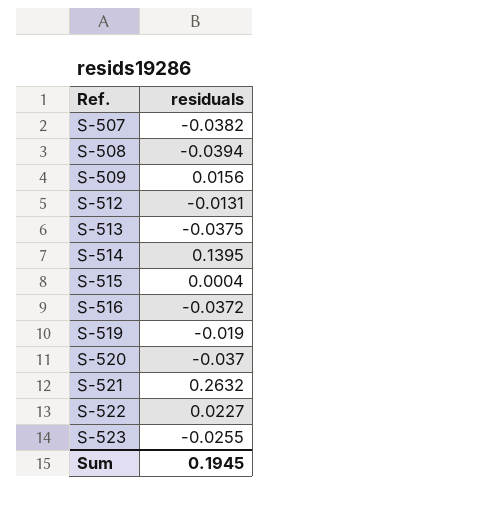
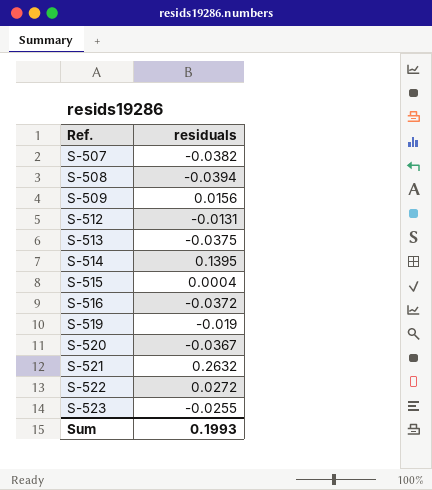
S-520 | residuals: -0.037 -> -0.0367
S-522 | residuals: 0.0227 -> 0.0272
Sum | residuals: 0.1945 -> 0.1993

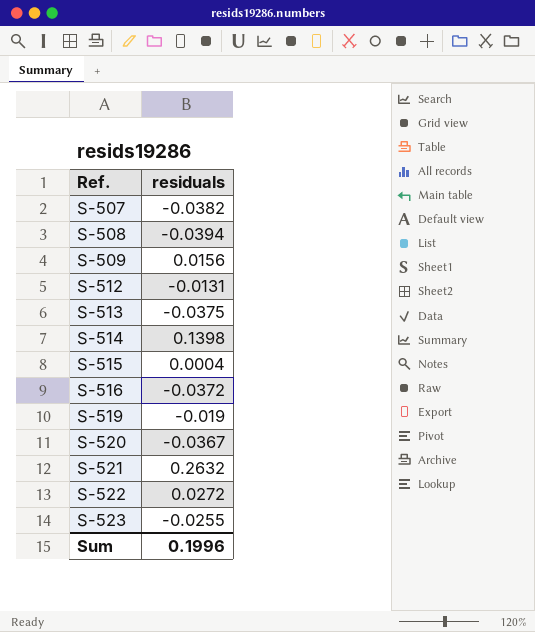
S-514 | residuals: 0.1395 -> 0.1398
Sum | residuals: 0.1993 -> 0.1996

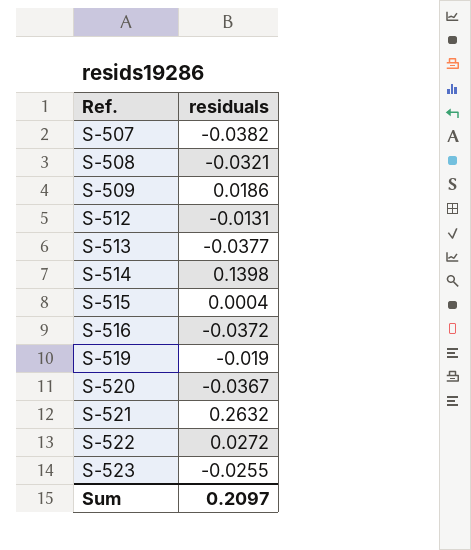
S-508 | residuals: -0.0394 -> -0.0321
S-509 | residuals: 0.0156 -> 0.0186
S-513 | residuals: -0.0375 -> -0.0377
Sum | residuals: 0.1996 -> 0.2097

